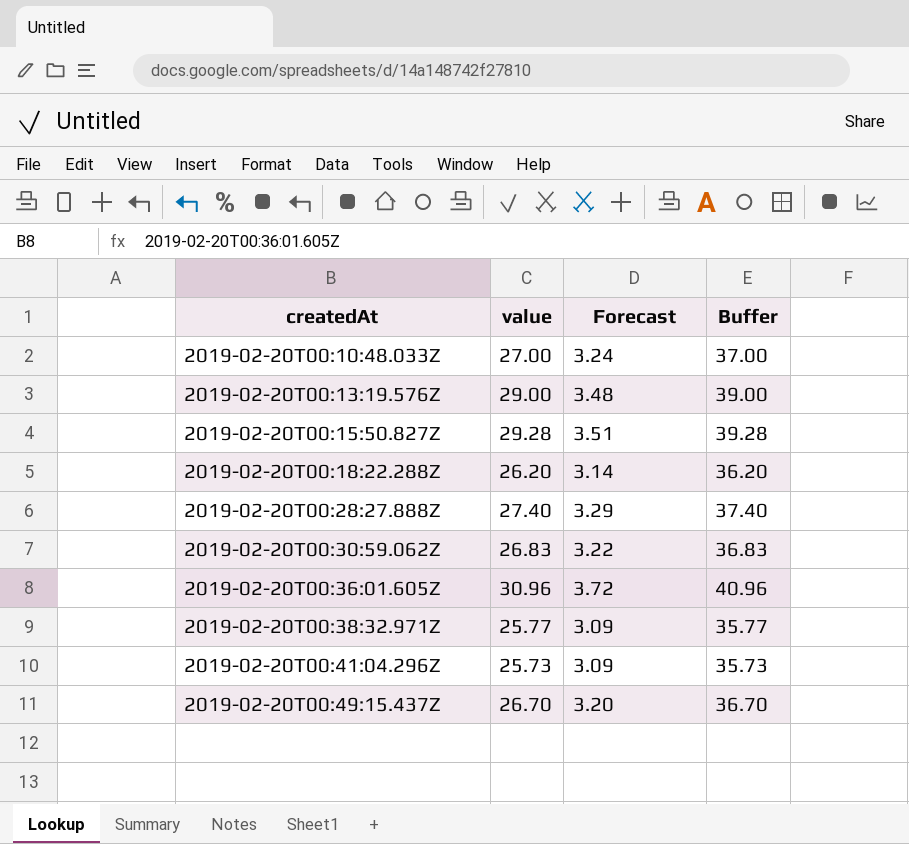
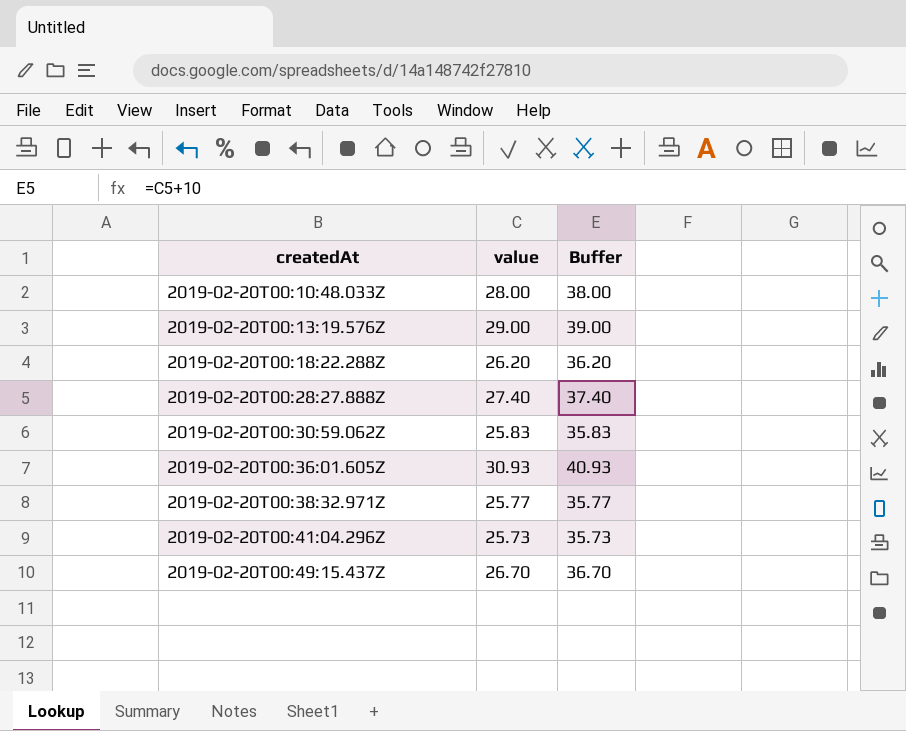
column Forecast | formula: [value] * 0.12 -> none
row 2019-02-20T00:15:50.827Z: 29.28 | 3.51 | 39.28 -> none
2019-02-20T00:10:48.033Z | value: 27.00 -> 28.00
2019-02-20T00:10:48.033Z | Buffer: 37.00 -> 38.00
2019-02-20T00:30:59.062Z | value: 26.83 -> 25.83
2019-02-20T00:30:59.062Z | Buffer: 36.83 -> 35.83
2019-02-20T00:36:01.605Z | value: 30.96 -> 30.93
2019-02-20T00:36:01.605Z | Buffer: 40.96 -> 40.93

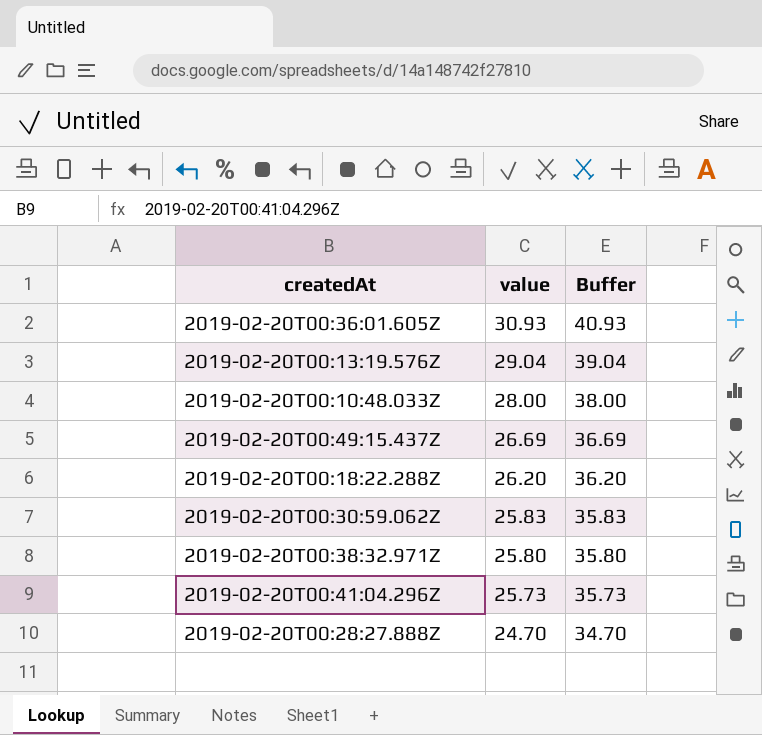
row order: createdAt ascending -> value descending
2019-02-20T00:13:19.576Z | value: 29.00 -> 29.04
2019-02-20T00:13:19.576Z | Buffer: 39.00 -> 39.04
2019-02-20T00:49:15.437Z | value: 26.70 -> 26.69
2019-02-20T00:49:15.437Z | Buffer: 36.70 -> 36.69
2019-02-20T00:38:32.971Z | value: 25.77 -> 25.80
2019-02-20T00:38:32.971Z | Buffer: 35.77 -> 35.80
2019-02-20T00:28:27.888Z | value: 27.40 -> 24.70
2019-02-20T00:28:27.888Z | Buffer: 37.40 -> 34.70

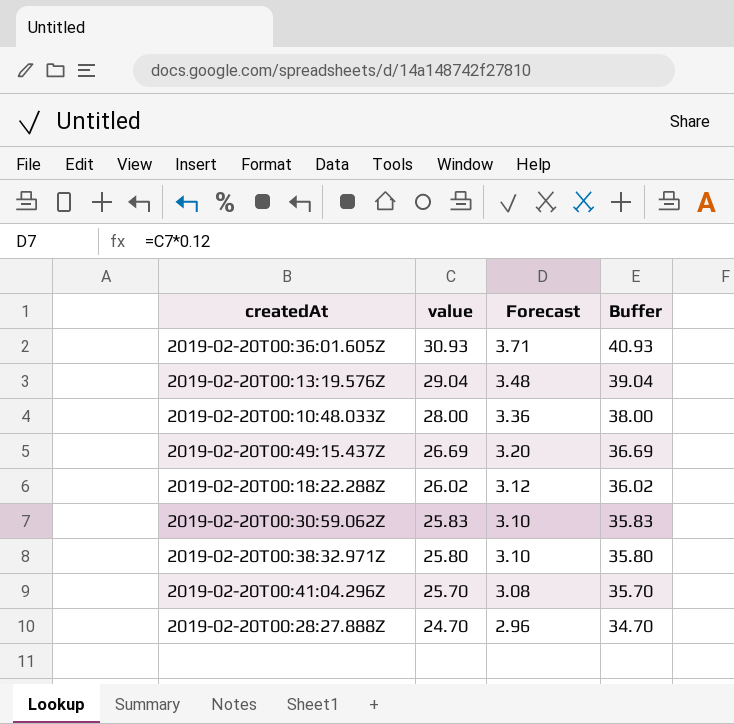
column Forecast | formula: none -> [value] * 0.12
2019-02-20T00:18:22.288Z | value: 26.20 -> 26.02
2019-02-20T00:18:22.288Z | Buffer: 36.20 -> 36.02
2019-02-20T00:41:04.296Z | value: 25.73 -> 25.70
2019-02-20T00:41:04.296Z | Buffer: 35.73 -> 35.70

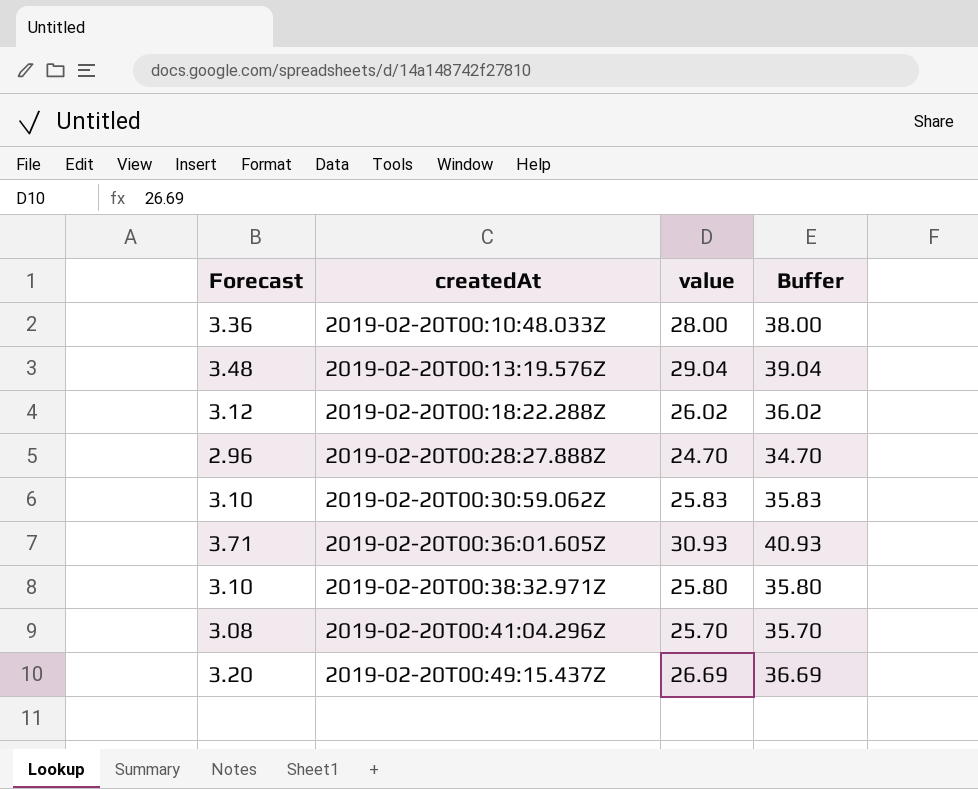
row order: value descending -> createdAt ascending
column Forecast | position: 3 -> 1

